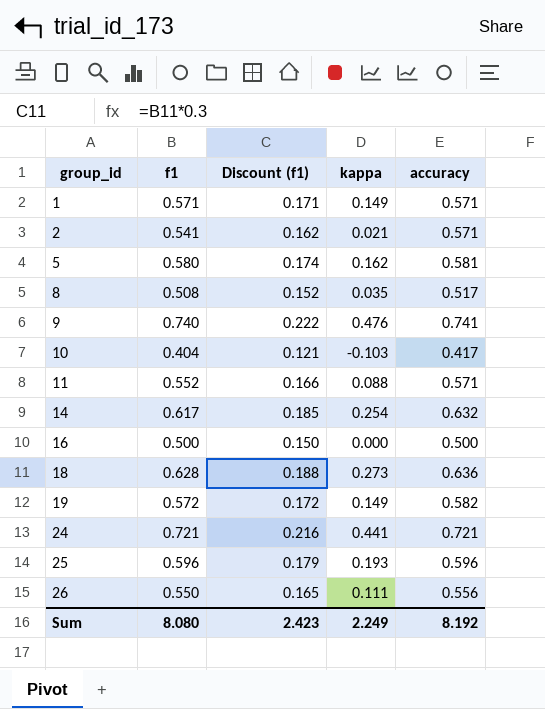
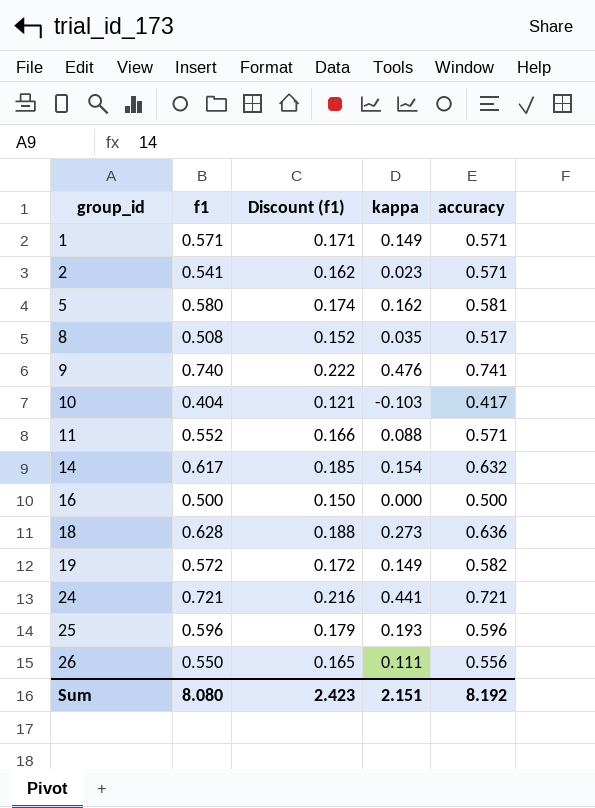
2 | kappa: 0.021 -> 0.023
14 | kappa: 0.254 -> 0.154
Sum | kappa: 2.249 -> 2.151

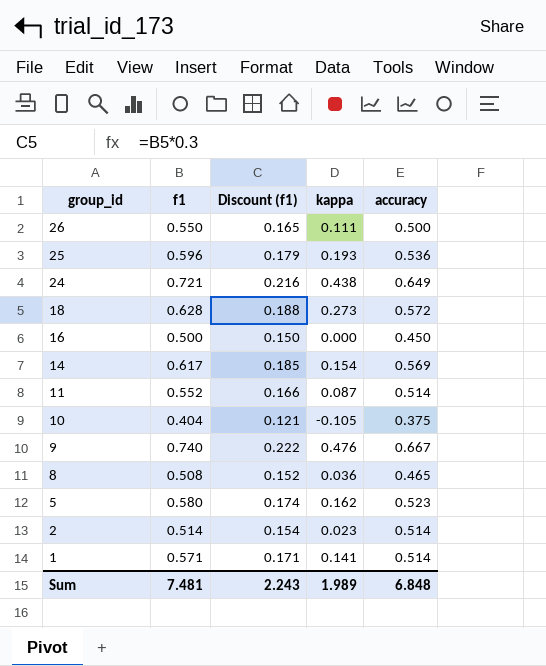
row order: group_id ascending -> group_id descending
row 19: 0.572 | 0.172 | 0.149 | 0.582 -> none
26 | accuracy: 0.556 -> 0.500
25 | accuracy: 0.596 -> 0.536
24 | kappa: 0.441 -> 0.438
24 | accuracy: 0.721 -> 0.649
18 | accuracy: 0.636 -> 0.572
16 | accuracy: 0.500 -> 0.450
14 | accuracy: 0.632 -> 0.569
11 | kappa: 0.088 -> 0.087
11 | accuracy: 0.571 -> 0.514
10 | kappa: -0.103 -> -0.105
10 | accuracy: 0.417 -> 0.375
9 | accuracy: 0.741 -> 0.667
8 | kappa: 0.035 -> 0.036
8 | accuracy: 0.517 -> 0.465
5 | accuracy: 0.581 -> 0.523
2 | f1: 0.541 -> 0.514
2 | Discount (f1): 0.162 -> 0.154
2 | accuracy: 0.571 -> 0.514
1 | kappa: 0.149 -> 0.141
1 | accuracy: 0.571 -> 0.514
Sum | f1: 8.080 -> 7.481
Sum | Discount (f1): 2.423 -> 2.243
Sum | kappa: 2.151 -> 1.989
Sum | accuracy: 8.192 -> 6.848

